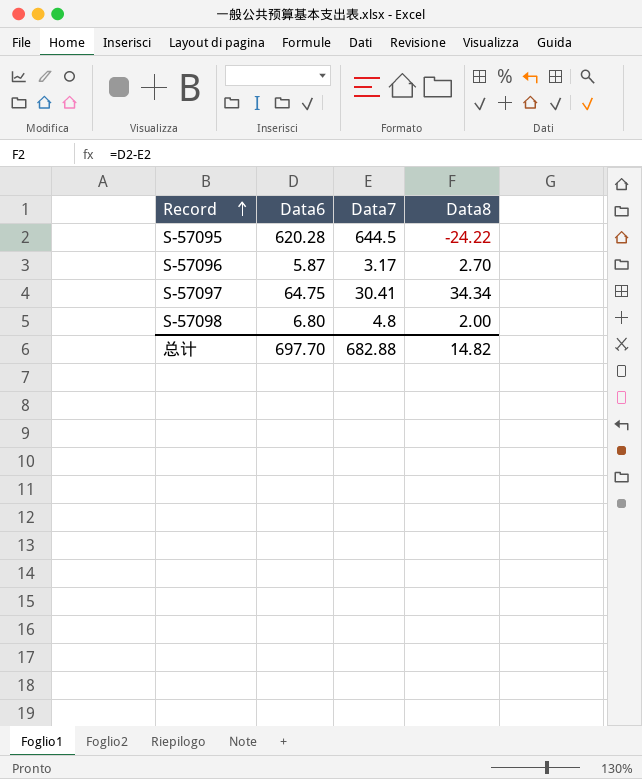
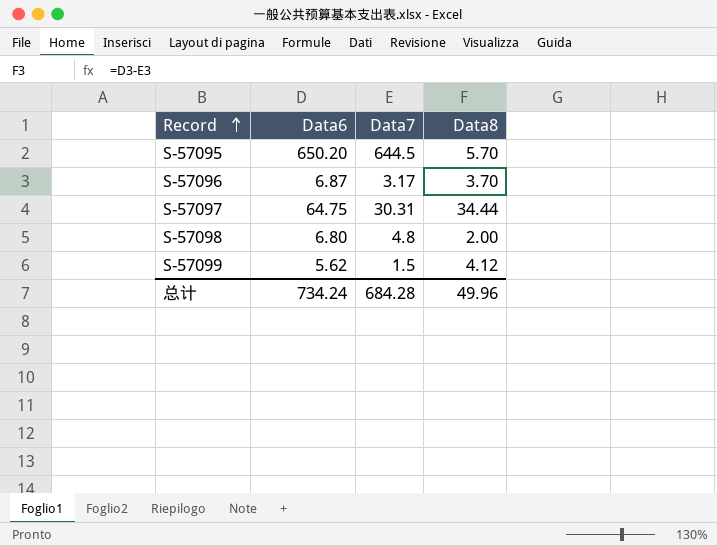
S-57095 | Data6: 620.28 -> 650.20
S-57095 | Data8: -24.22 -> 5.70
S-57096 | Data6: 5.87 -> 6.87
S-57096 | Data8: 2.70 -> 3.70
S-57097 | Data7: 30.41 -> 30.31
S-57097 | Data8: 34.34 -> 34.44
row S-57099: none -> 5.62 | 1.5 | 4.12
总计 | Data6: 697.70 -> 734.24
总计 | Data7: 682.88 -> 684.28
总计 | Data8: 14.82 -> 49.96

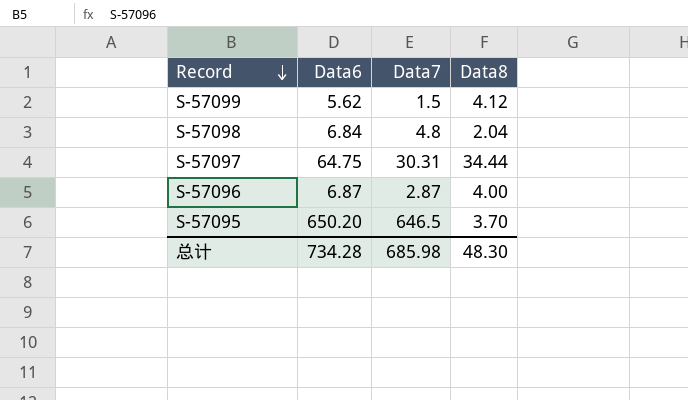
row order: Record ascending -> Record descending
S-57098 | Data6: 6.80 -> 6.84
S-57098 | Data8: 2.00 -> 2.04
S-57096 | Data7: 3.17 -> 2.87
S-57096 | Data8: 3.70 -> 4.00
S-57095 | Data7: 644.5 -> 646.5
S-57095 | Data8: 5.70 -> 3.70
总计 | Data6: 734.24 -> 734.28
总计 | Data7: 684.28 -> 685.98
总计 | Data8: 49.96 -> 48.30

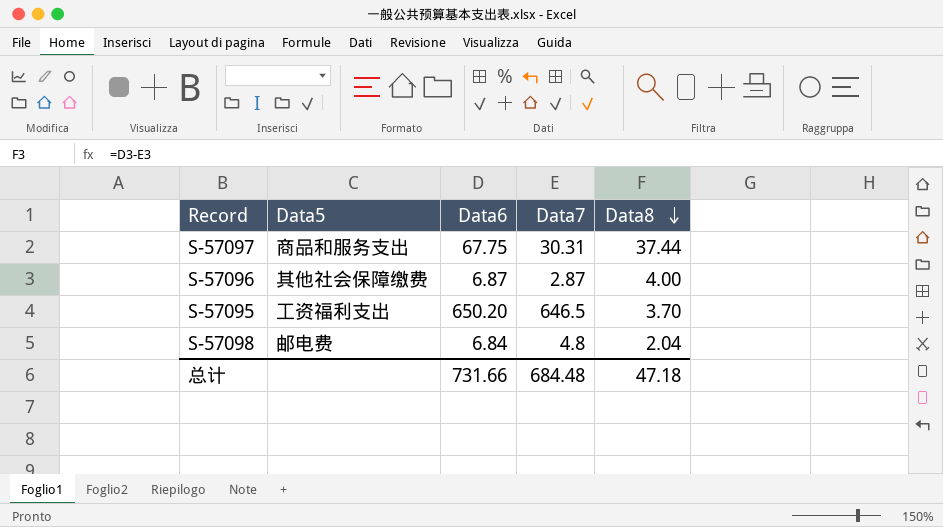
row order: Record descending -> Data8 descending
column Data5 | position: none -> 2
row S-57099: 5.62 | 1.5 | 4.12 -> none
S-57097 | Data6: 64.75 -> 67.75
S-57097 | Data8: 34.44 -> 37.44
总计 | Data6: 734.28 -> 731.66
总计 | Data7: 685.98 -> 684.48
总计 | Data8: 48.30 -> 47.18

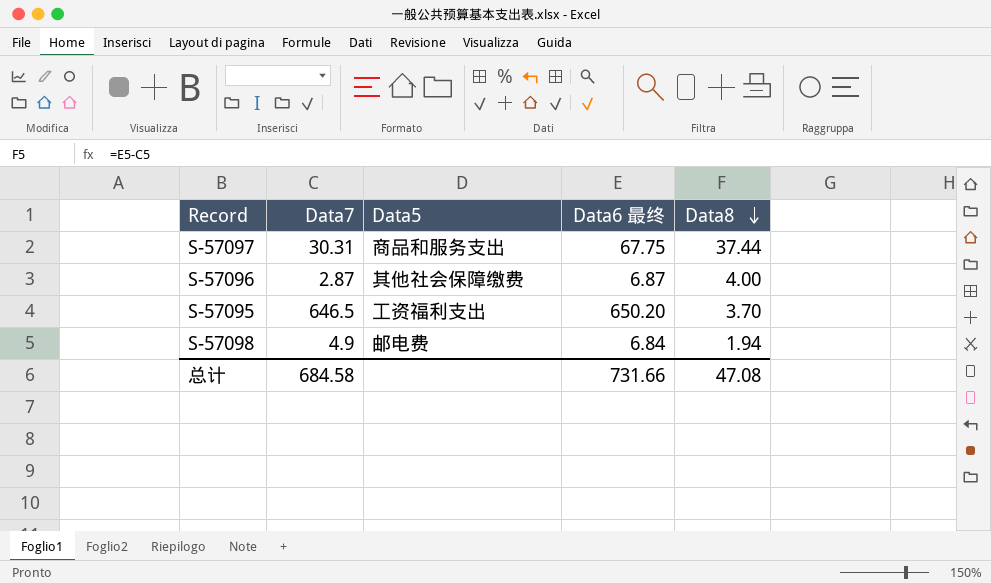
column Data7 | position: 4 -> 2
column name: Data6 -> Data6 最终
S-57098 | Data7: 4.8 -> 4.9
S-57098 | Data8: 2.04 -> 1.94
总计 | Data7: 684.48 -> 684.58
总计 | Data8: 47.18 -> 47.08

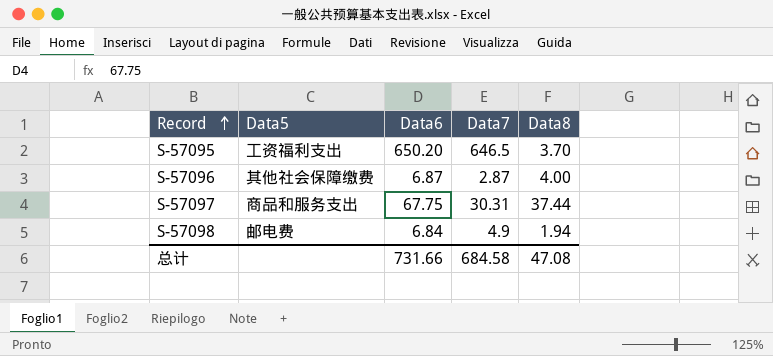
row order: Data8 descending -> Record ascending
column name: Data6 最终 -> Data6
column Data7 | position: 2 -> 4

